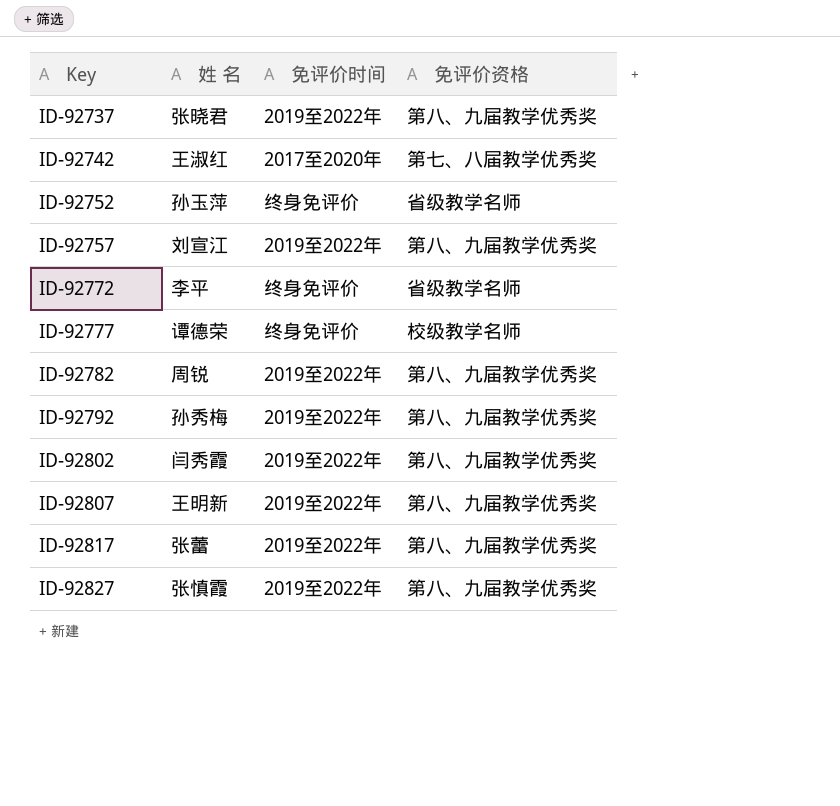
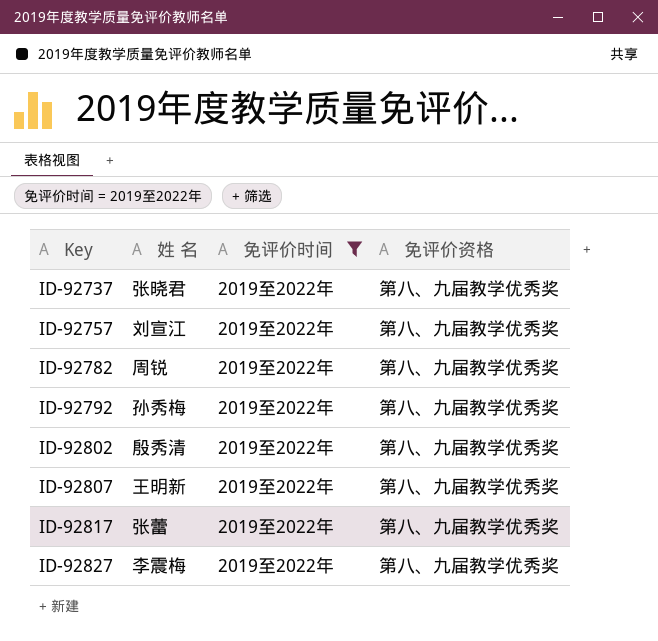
filter: none -> 免评价时间 = 2019至2022年
ID-92802 | 姓 名: 闫秀霞 -> 殷秀清
ID-92827 | 姓 名: 张慎霞 -> 李震梅

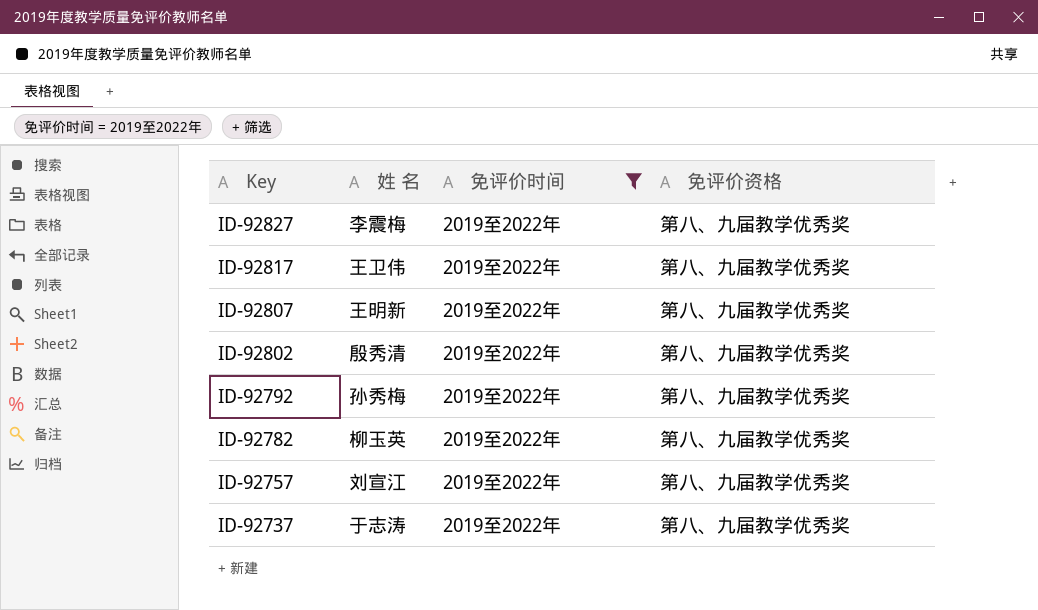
row order: Key ascending -> Key descending
ID-92817 | 姓 名: 张蕾 -> 王卫伟
ID-92782 | 姓 名: 周锐 -> 柳玉英
ID-92737 | 姓 名: 张晓君 -> 于志涛

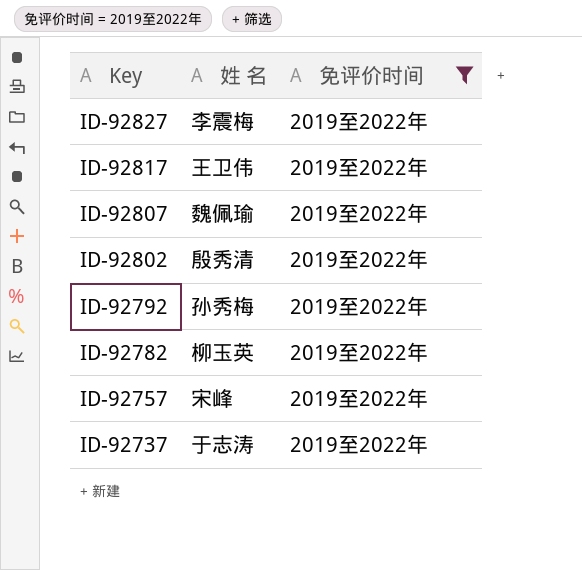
column 免评价资格 | position: 4 -> none
ID-92807 | 姓 名: 王明新 -> 魏佩瑜
ID-92757 | 姓 名: 刘宣江 -> 宋峰

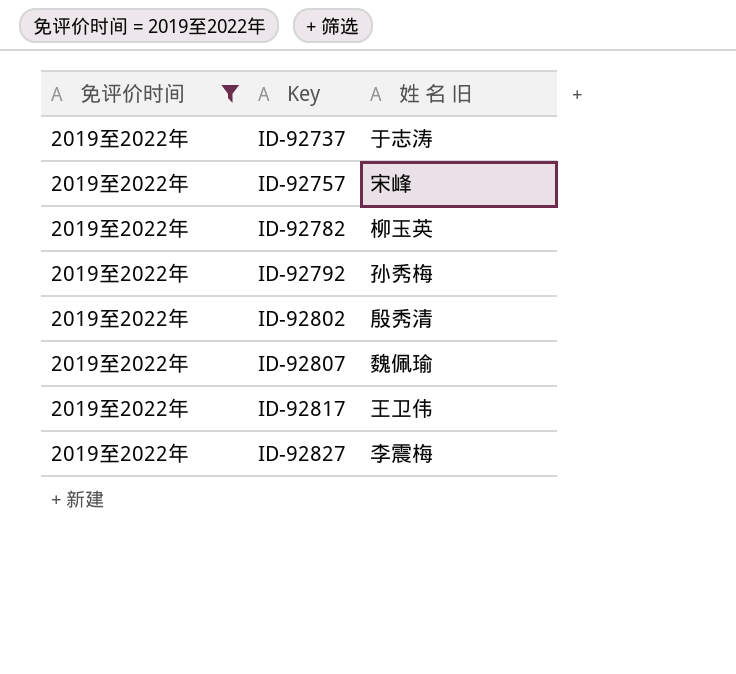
row order: Key descending -> Key ascending
column 免评价时间 | position: 3 -> 1
column name: 姓 名 -> 姓 名 旧

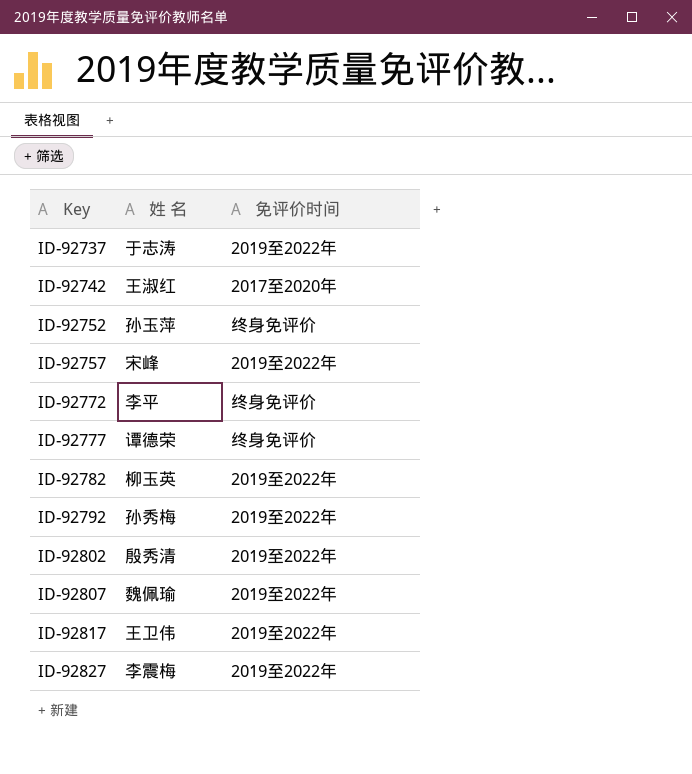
filter: 免评价时间 = 2019至2022年 -> none
column name: 姓 名 旧 -> 姓 名
column 免评价时间 | position: 1 -> 3

